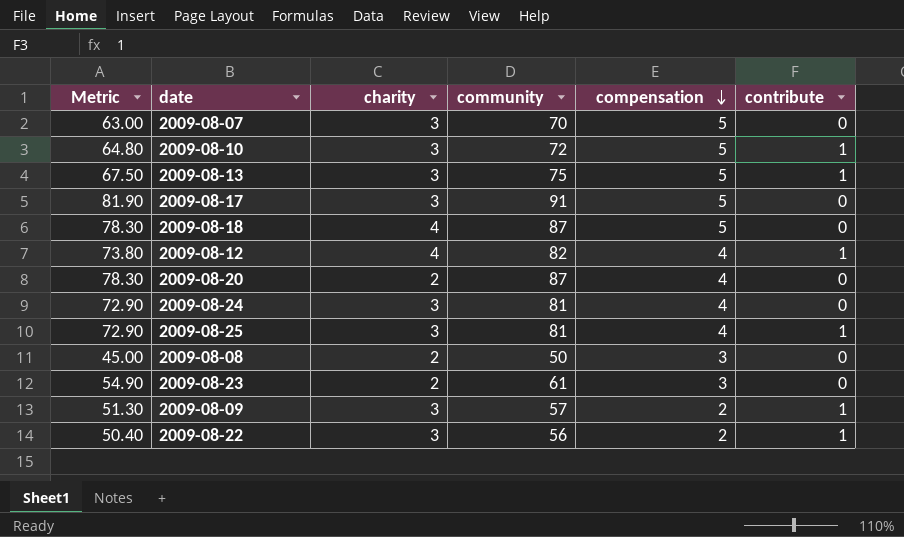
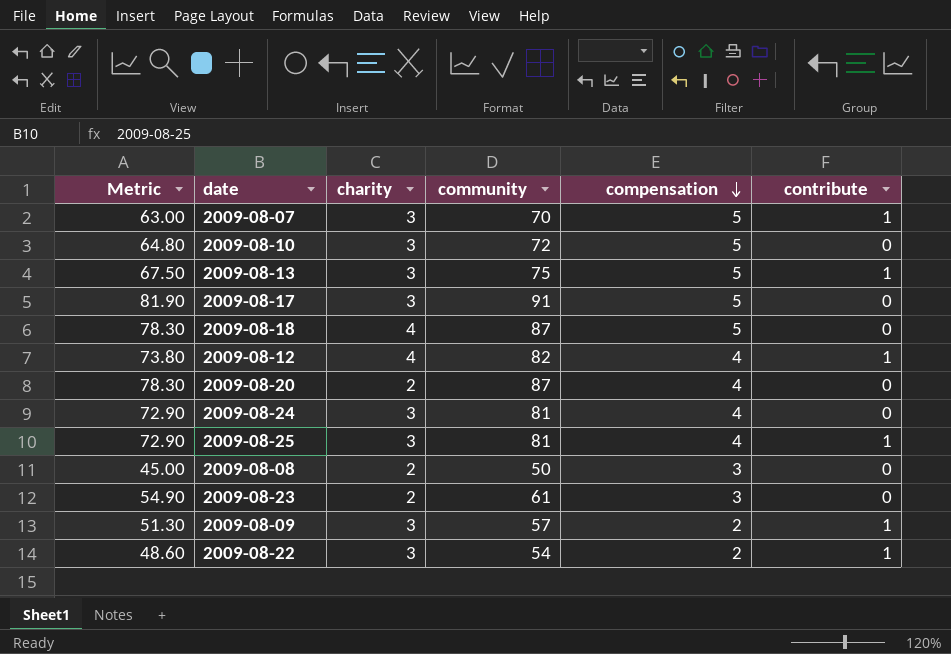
2009-08-07 | contribute: 0 -> 1
2009-08-10 | contribute: 1 -> 0
2009-08-22 | Metric: 50.40 -> 48.60
2009-08-22 | community: 56 -> 54

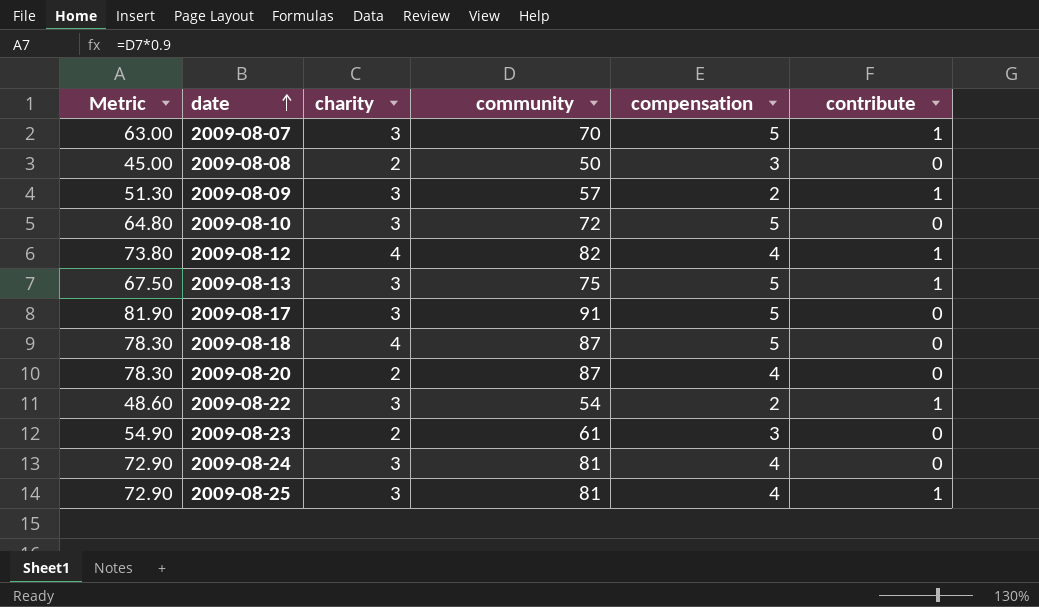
row order: compensation descending -> date ascending

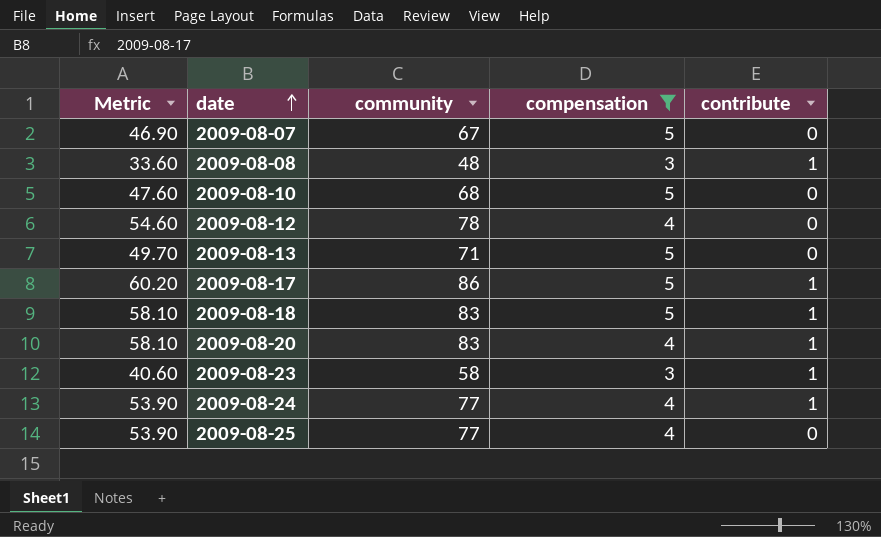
filter: none -> compensation != 2
column charity | position: 3 -> none
column Metric | formula: [community] * 0.9 -> [community] * 0.7
2009-08-07 | community: 70 -> 67
2009-08-07 | contribute: 1 -> 0
2009-08-08 | community: 50 -> 48
2009-08-08 | contribute: 0 -> 1
2009-08-10 | community: 72 -> 68
2009-08-12 | community: 82 -> 78
2009-08-12 | contribute: 1 -> 0
2009-08-13 | community: 75 -> 71
2009-08-13 | contribute: 1 -> 0
2009-08-17 | community: 91 -> 86
2009-08-17 | contribute: 0 -> 1
2009-08-18 | community: 87 -> 83
2009-08-18 | contribute: 0 -> 1
2009-08-20 | community: 87 -> 83
2009-08-20 | contribute: 0 -> 1
2009-08-23 | community: 61 -> 58
2009-08-23 | contribute: 0 -> 1
2009-08-24 | community: 81 -> 77
2009-08-24 | contribute: 0 -> 1
2009-08-25 | community: 81 -> 77
2009-08-25 | contribute: 1 -> 0

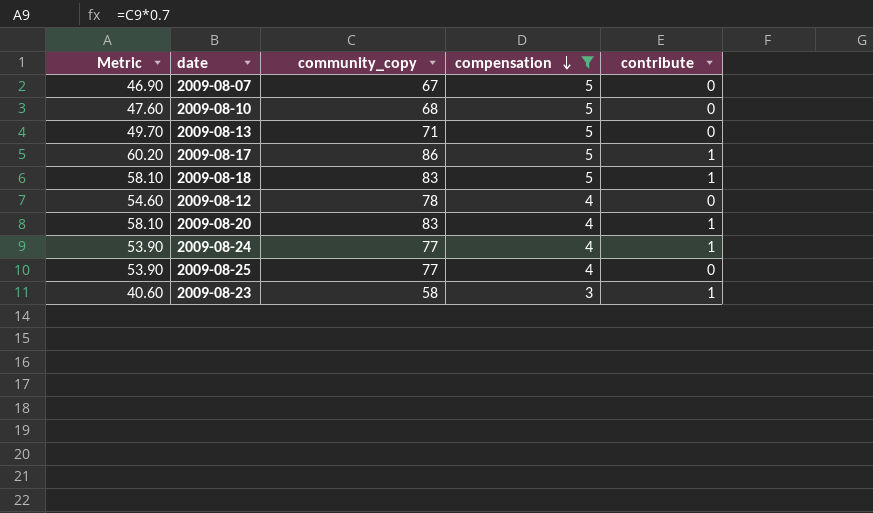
row order: date ascending -> compensation descending
column name: community -> community_copy
row 2009-08-08: 33.60 | 48 | 3 | 1 -> none

